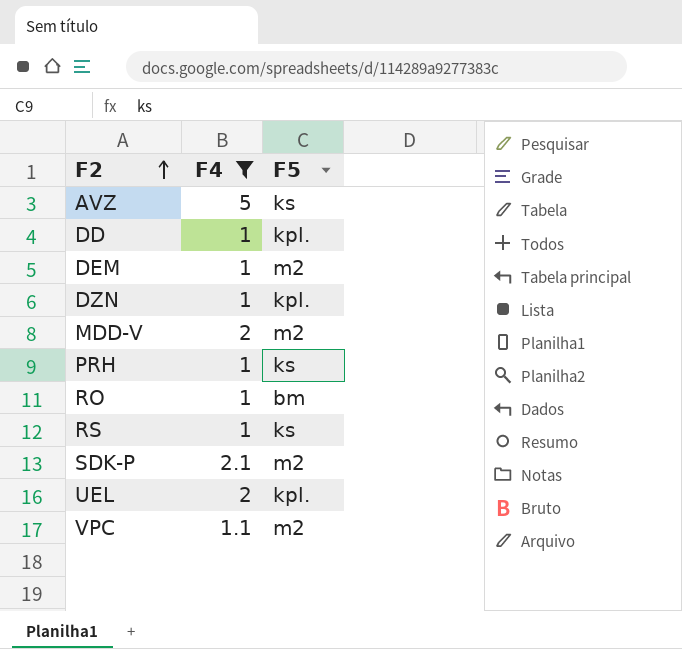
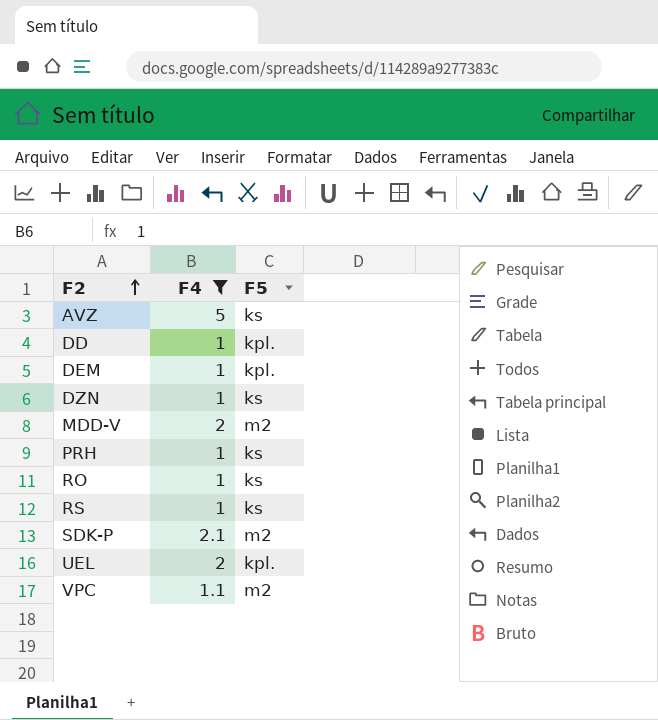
DEM | F5: m2 -> kpl.
DZN | F5: kpl. -> ks
RO | F5: bm -> ks

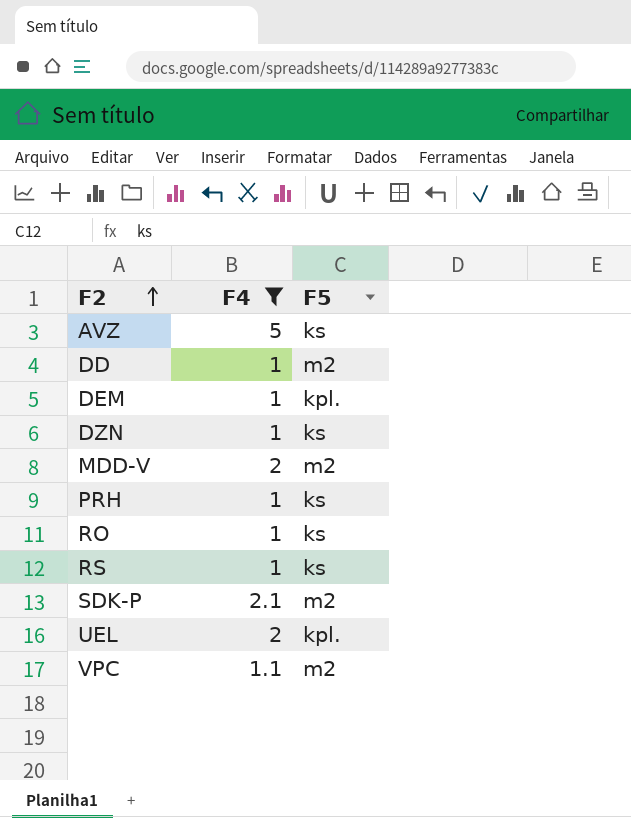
DD | F5: kpl. -> m2

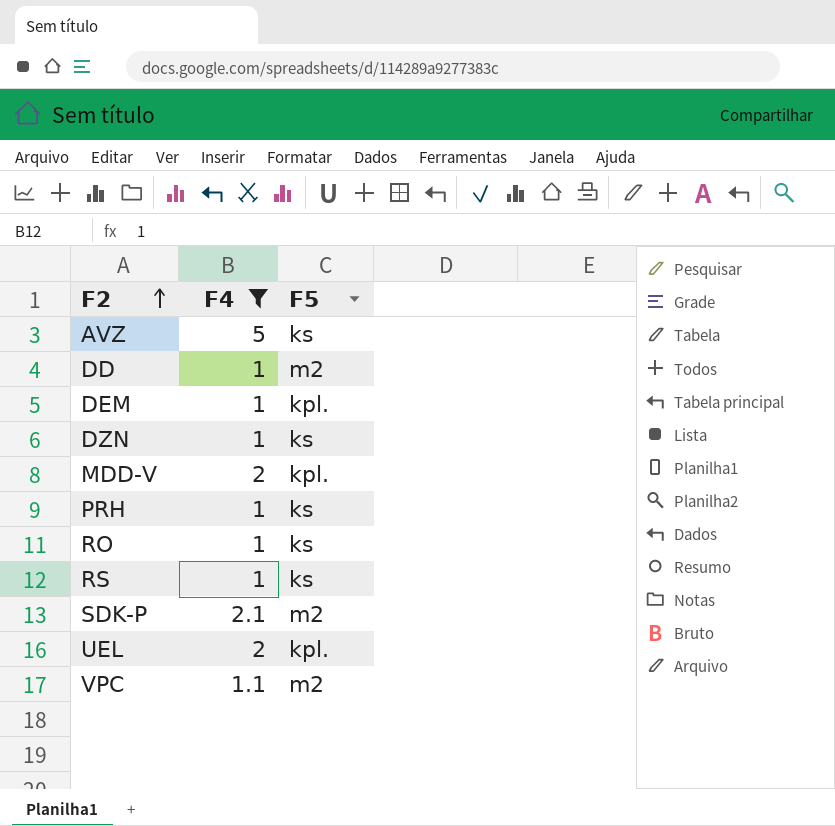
MDD-V | F5: m2 -> kpl.

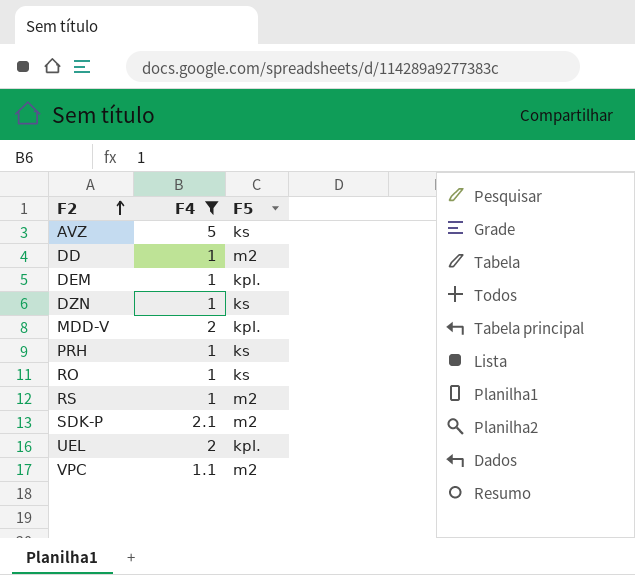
RS | F5: ks -> m2

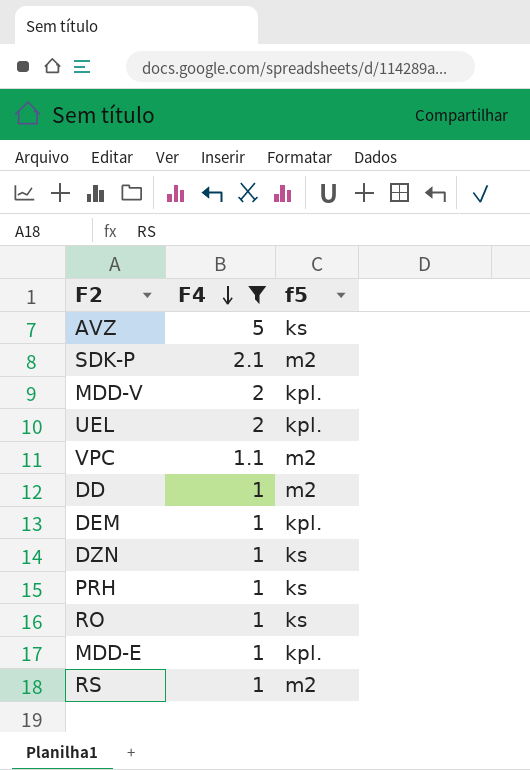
row order: F2 ascending -> F4 descending
column name: F5 -> f5
row MDD-E: none -> 1 | kpl.

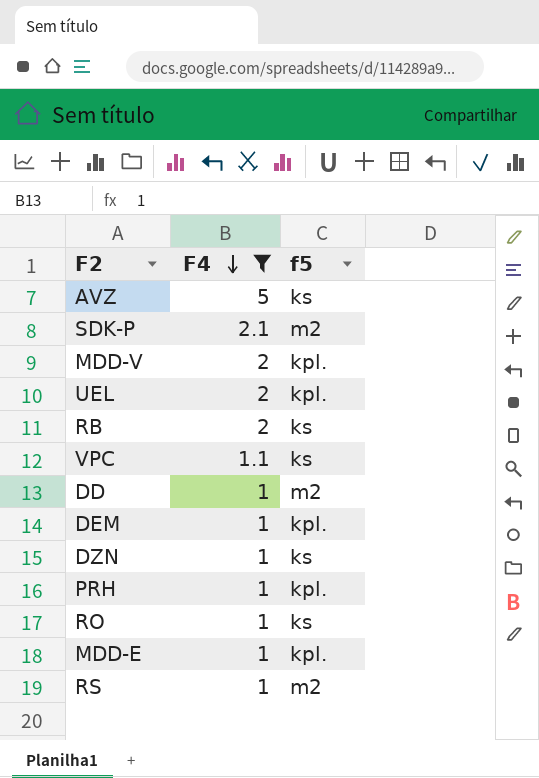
row RB: none -> 2 | ks
VPC | f5: m2 -> ks
PRH | f5: ks -> kpl.

